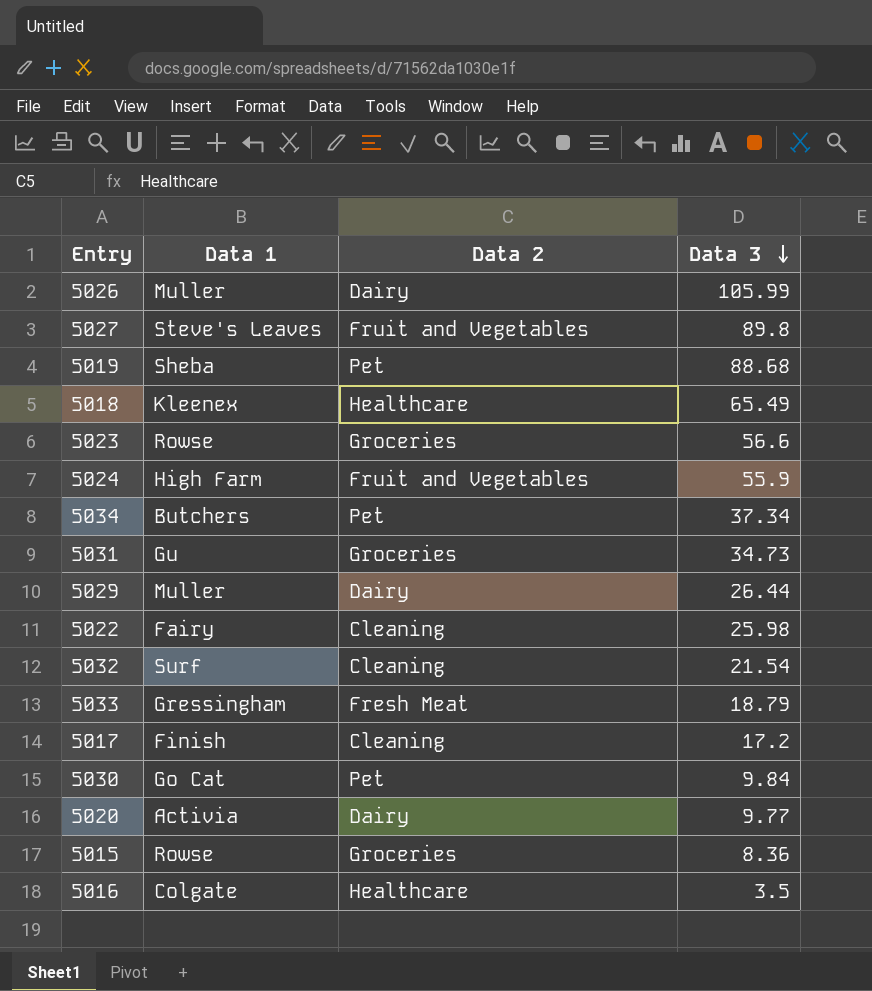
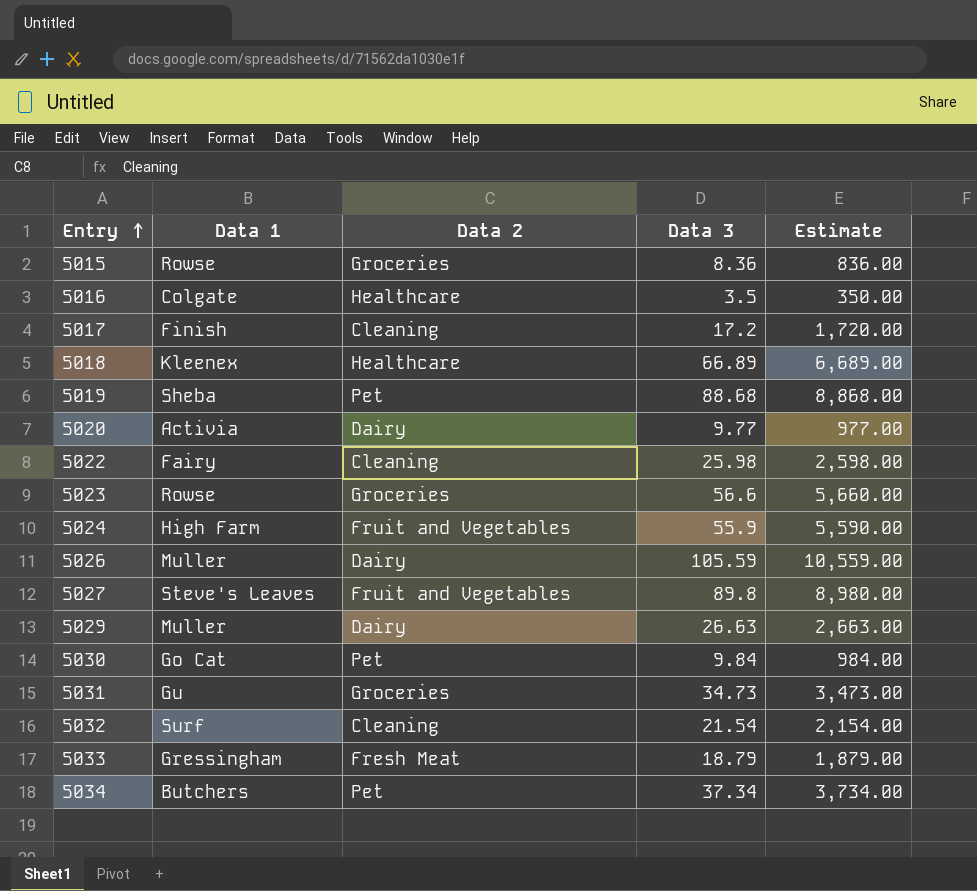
row order: Data 3 descending -> Entry ascending
column Estimate | formula: none -> [Data 3] * 100
5018 | Data 3: 65.49 -> 66.89
5026 | Data 3: 105.99 -> 105.59
5029 | Data 3: 26.44 -> 26.63

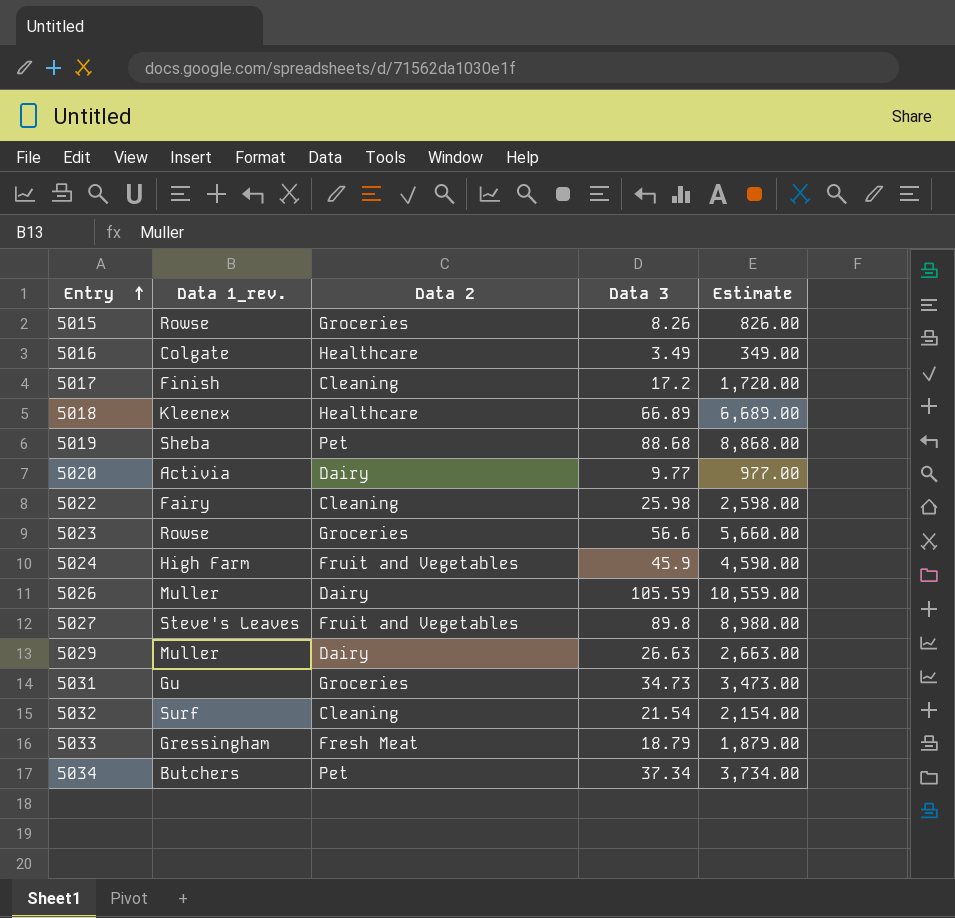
column name: Data 1 -> Data 1_rev.
row 5030: Go Cat | Pet | 9.84 | 984.00 -> none
5015 | Data 3: 8.36 -> 8.26
5015 | Estimate: 836.00 -> 826.00
5016 | Data 3: 3.5 -> 3.49
5016 | Estimate: 350.00 -> 349.00
5024 | Data 3: 55.9 -> 45.9
5024 | Estimate: 5,590.00 -> 4,590.00

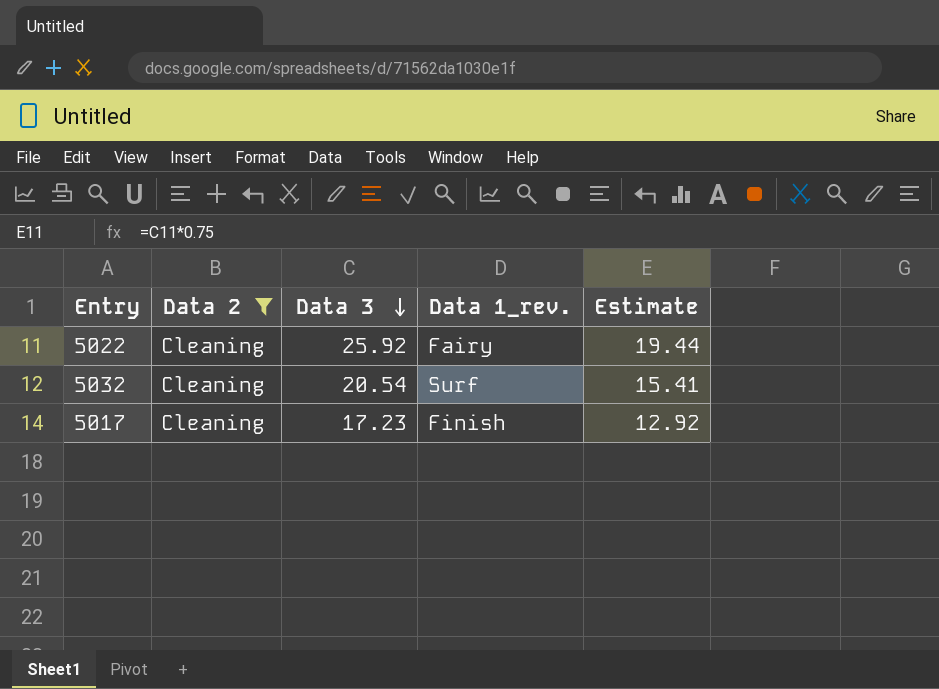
filter: none -> Data 2 = Cleaning
row order: Entry ascending -> Data 3 descending
column Data 1_rev. | position: 2 -> 4
column Estimate | formula: [Data 3] * 100 -> [Data 3] * 0.75
5022 | Data 3: 25.98 -> 25.92
5032 | Data 3: 21.54 -> 20.54
5017 | Data 3: 17.2 -> 17.23

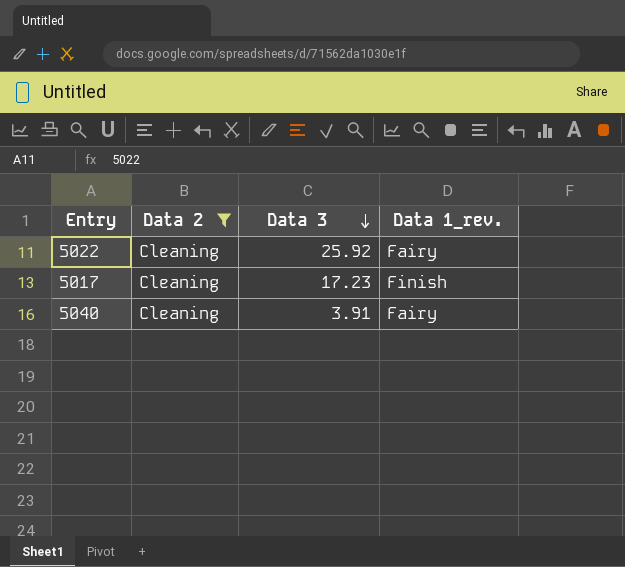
column Estimate | formula: [Data 3] * 0.75 -> none
row 5032: Cleaning | 20.54 | Surf | 15.41 -> none
row 5040: none -> Cleaning | 3.91 | Fairy

